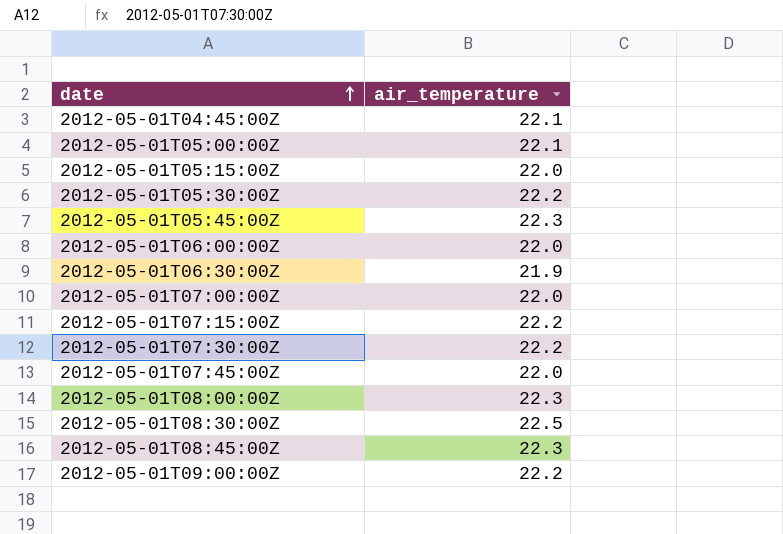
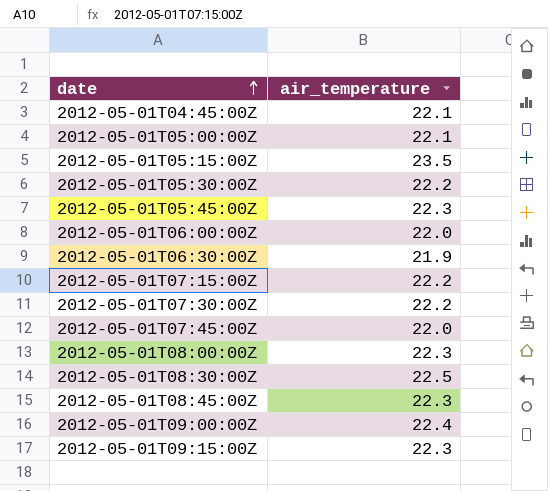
row 2012-05-01T07:00:00Z: 22.0 -> none
2012-05-01T05:15:00Z | air_temperature: 22.0 -> 23.5
2012-05-01T09:00:00Z | air_temperature: 22.2 -> 22.4
row 2012-05-01T09:15:00Z: none -> 22.3

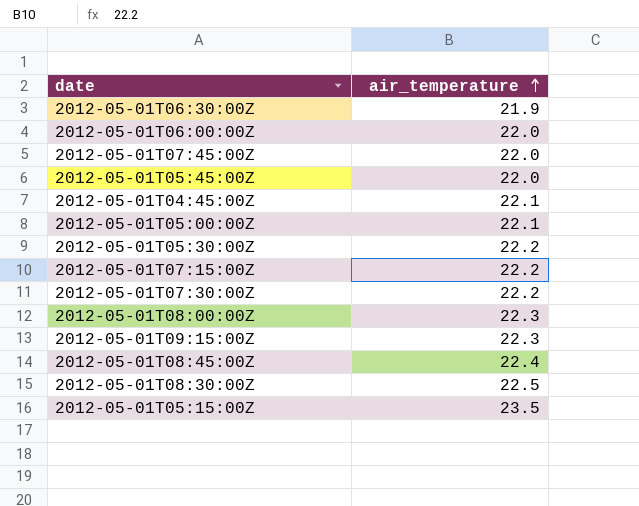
row order: date ascending -> air_temperature ascending
row 2012-05-01T09:00:00Z: 22.4 -> none
2012-05-01T05:45:00Z | air_temperature: 22.3 -> 22.0
2012-05-01T08:45:00Z | air_temperature: 22.3 -> 22.4

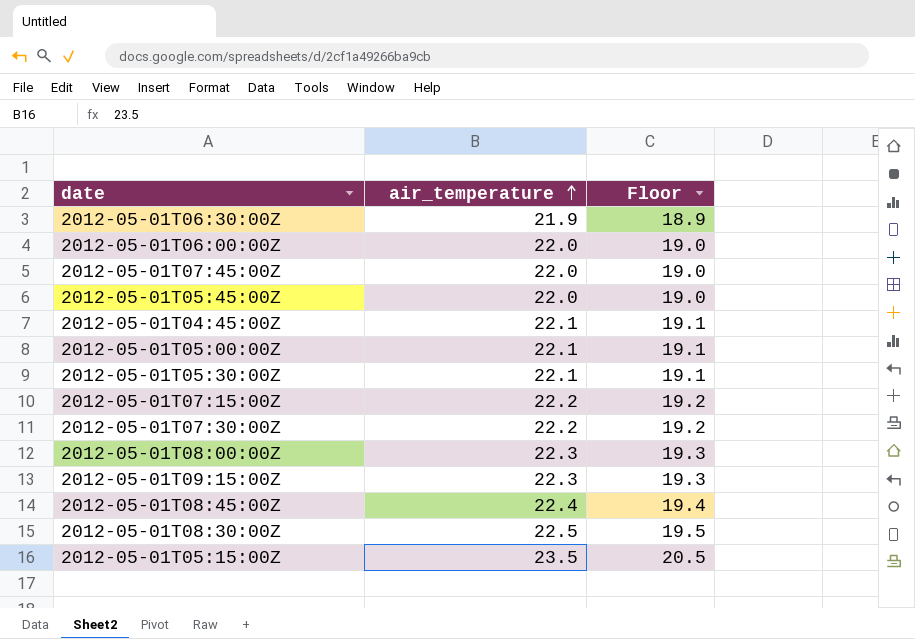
column Floor | formula: none -> [air_temperature] - 3
2012-05-01T05:30:00Z | air_temperature: 22.2 -> 22.1

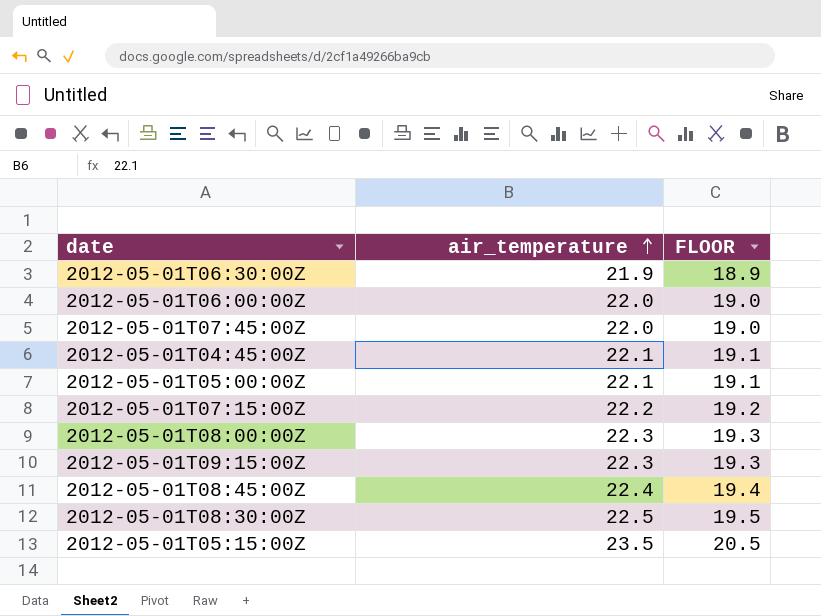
column name: Floor -> FLOOR
row 2012-05-01T05:45:00Z: 22.0 | 19.0 -> none
row 2012-05-01T05:30:00Z: 22.1 | 19.1 -> none
row 2012-05-01T07:30:00Z: 22.2 | 19.2 -> none

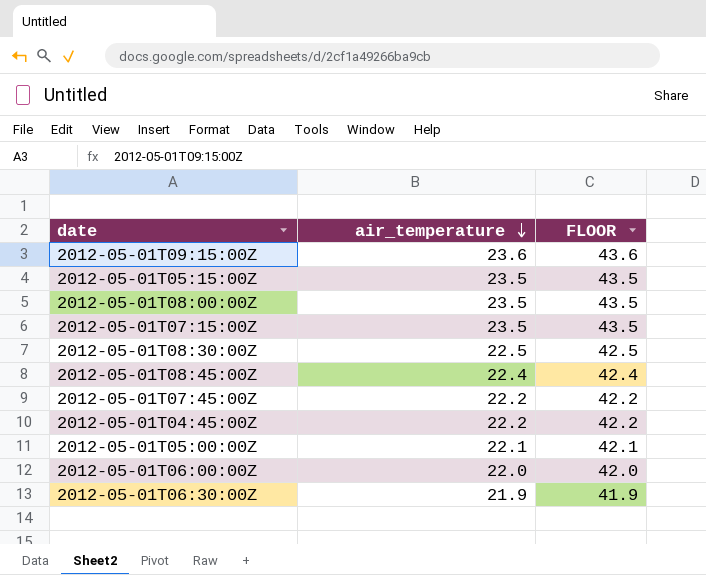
row order: air_temperature ascending -> air_temperature descending
column FLOOR | formula: [air_temperature] - 3 -> [air_temperature] + 20
2012-05-01T09:15:00Z | air_temperature: 22.3 -> 23.6
2012-05-01T08:00:00Z | air_temperature: 22.3 -> 23.5
2012-05-01T07:15:00Z | air_temperature: 22.2 -> 23.5
2012-05-01T07:45:00Z | air_temperature: 22.0 -> 22.2
2012-05-01T04:45:00Z | air_temperature: 22.1 -> 22.2

